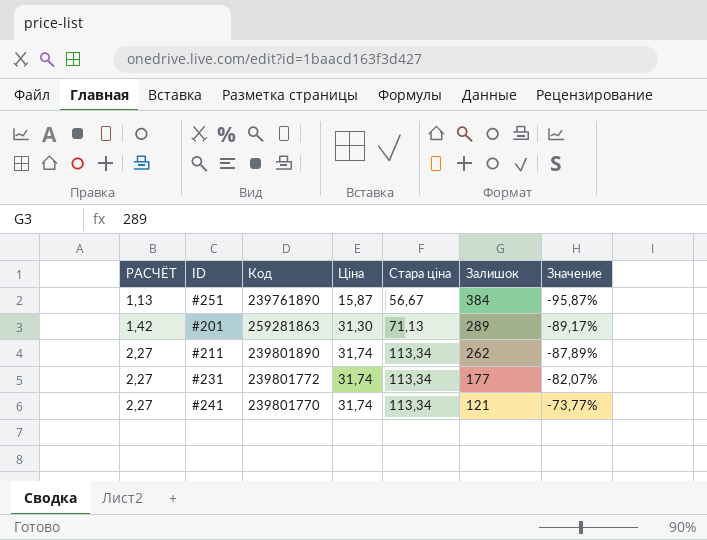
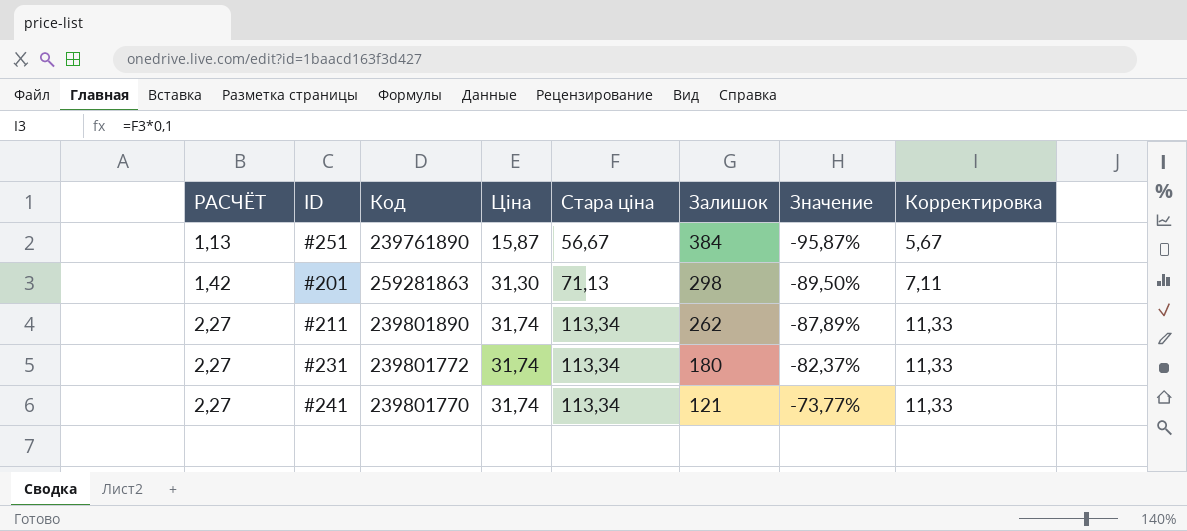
column Корректировка | formula: none -> [Стара ціна] * 0,1
#201 | Залишок: 289 -> 298
#201 | Значение: -89,17% -> -89,50%
#231 | Залишок: 177 -> 180
#231 | Значение: -82,07% -> -82,37%

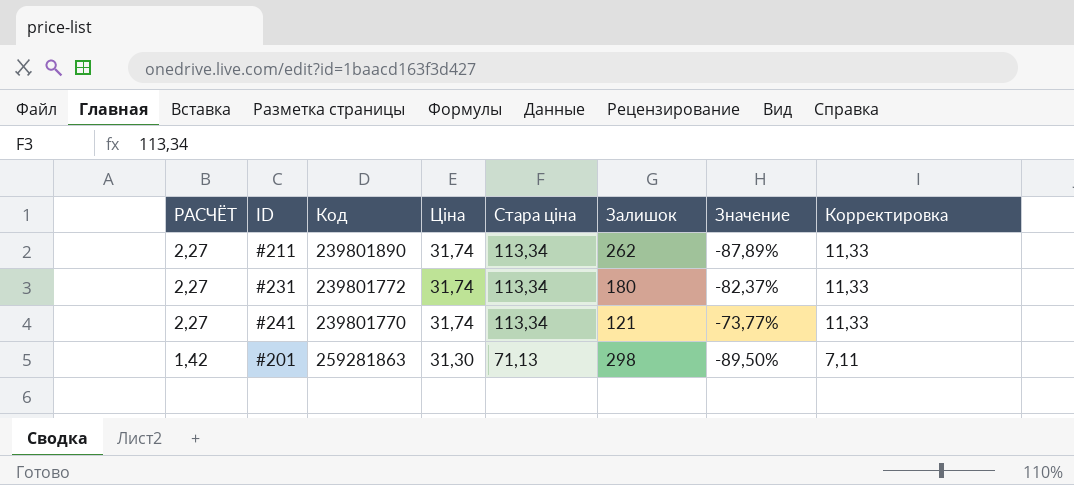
row order: РАСЧЁТ ascending -> РАСЧЁТ descending
row #251: 1,13 | 239761890 | 15,87 | 56,67 | 384 | -95,87% | 5,67 -> none

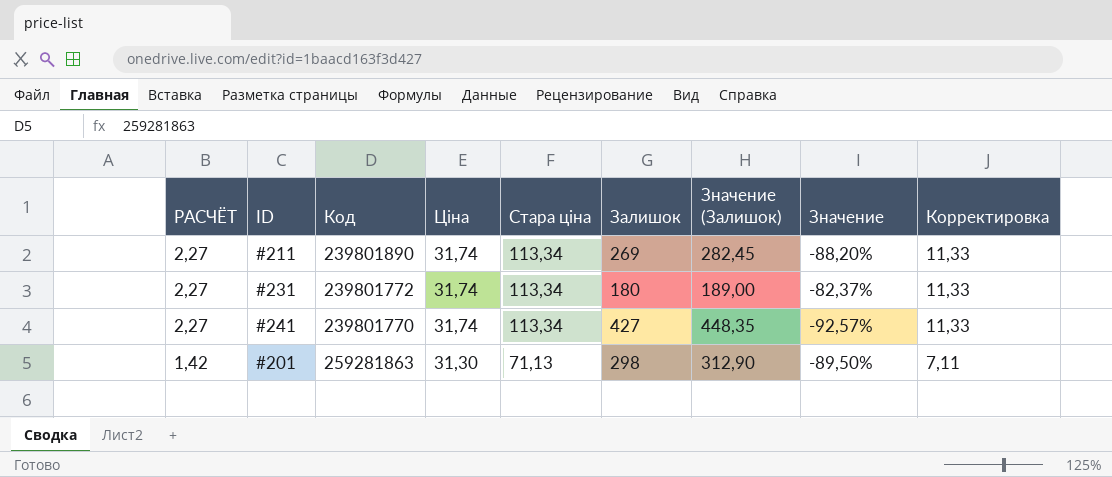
column Значение (Залишок) | formula: none -> [Залишок] * 1,05
#211 | Залишок: 262 -> 269
#211 | Значение: -87,89% -> -88,20%
#241 | Залишок: 121 -> 427
#241 | Значение: -73,77% -> -92,57%

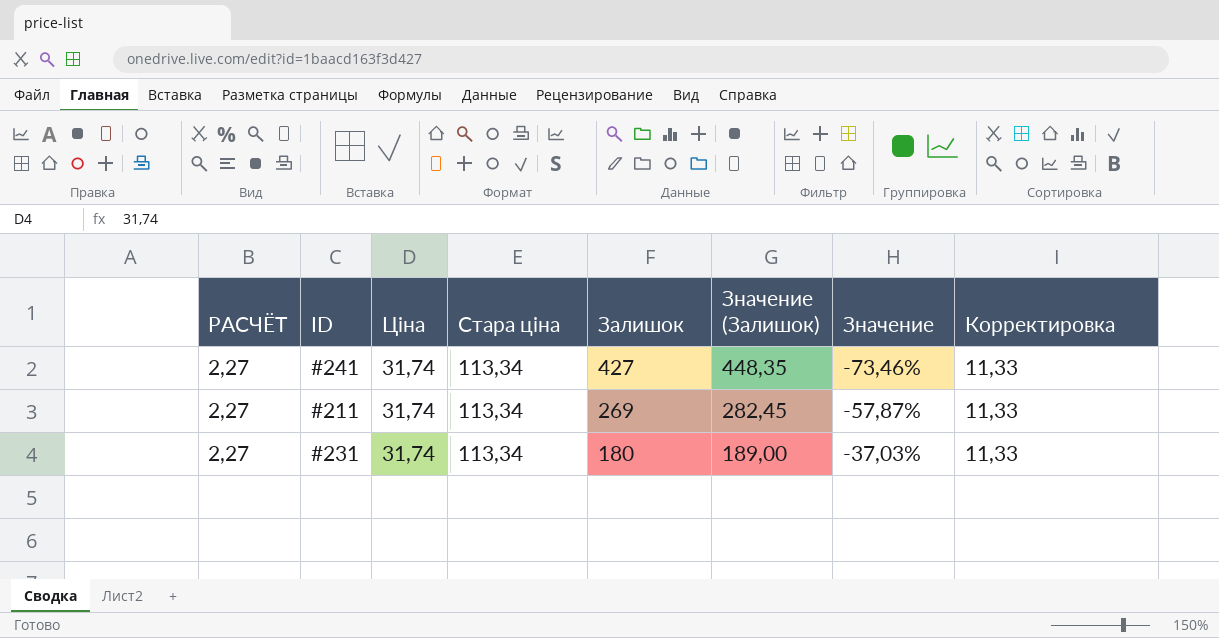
row order: РАСЧЁТ descending -> Залишок descending
column Код | position: 3 -> none
column Значение | formula: ([Ціна] - [Залишок]) / [Залишок] -> ([Стара ціна] - [Залишок]) / [Залишок]
row #201: 1,42 | 259281863 | 31,30 | 71,13 | 298 | 312,90 | -89,50% | 7,11 -> none

